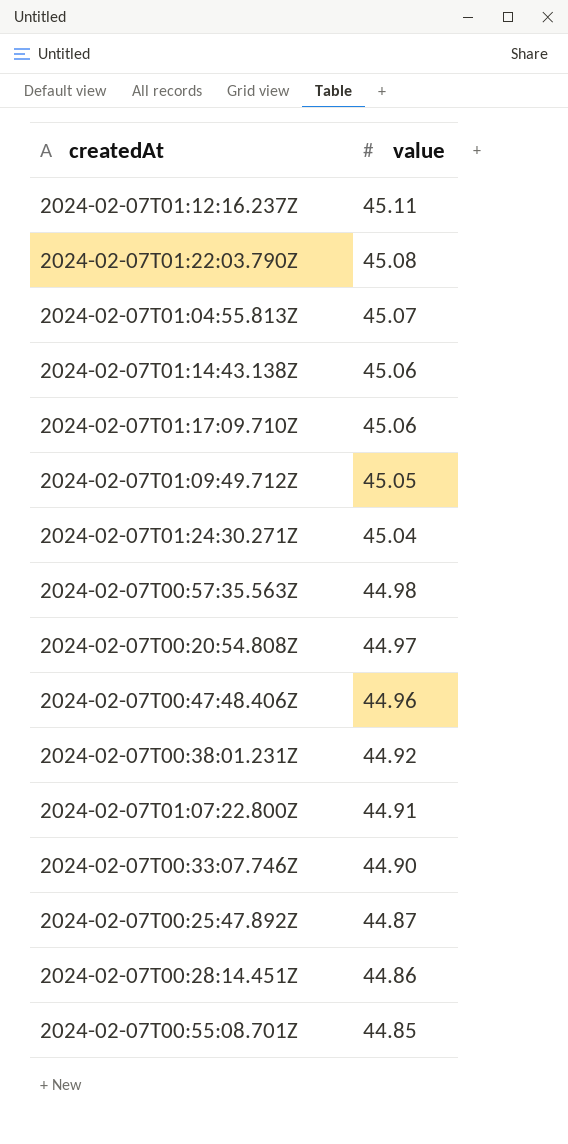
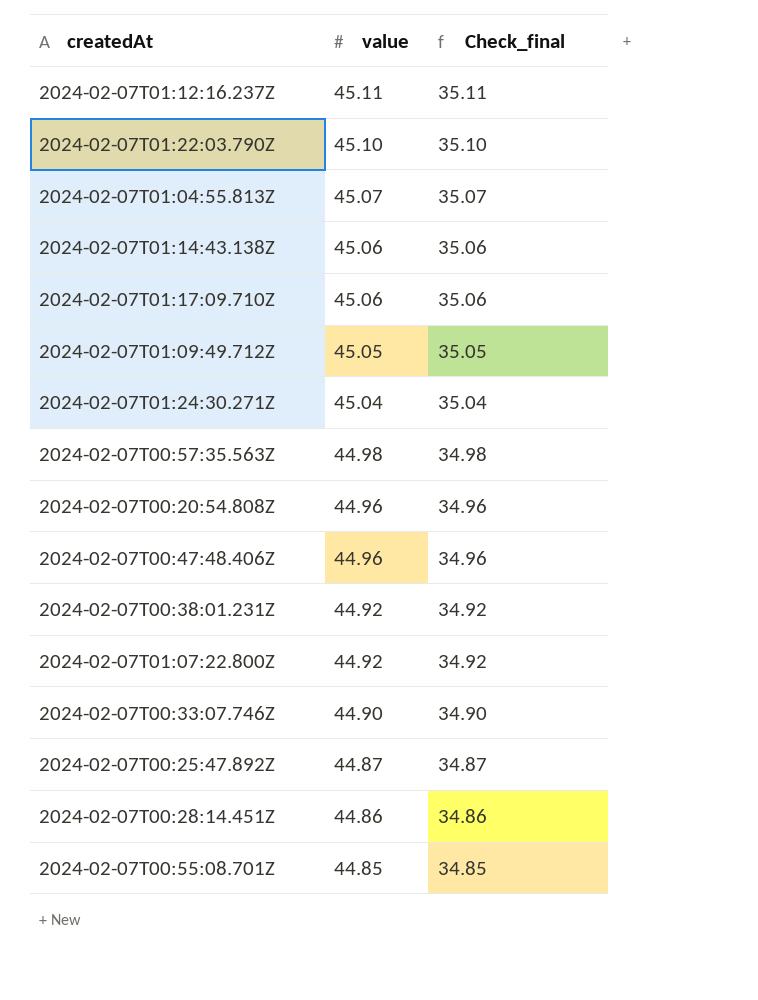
column Check_final | formula: none -> [value] - 10
2024-02-07T01:22:03.790Z | value: 45.08 -> 45.10
2024-02-07T00:20:54.808Z | value: 44.97 -> 44.96
2024-02-07T01:07:22.800Z | value: 44.91 -> 44.92

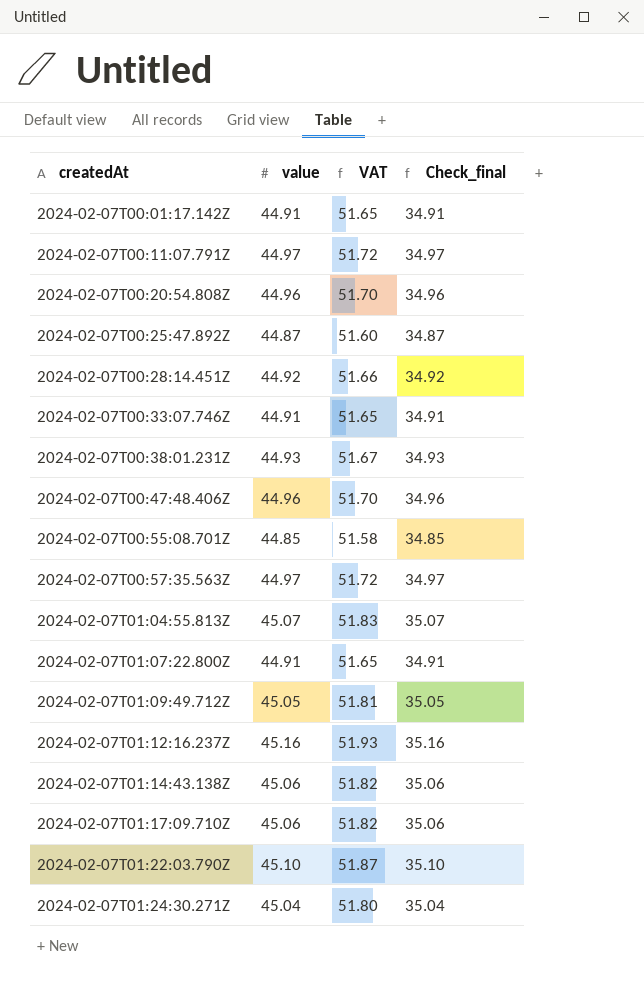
row order: value descending -> createdAt ascending
column VAT | formula: none -> [value] * 1.15
row 2024-02-07T00:01:17.142Z: none -> 44.91 | 51.65 | 34.91
row 2024-02-07T00:11:07.791Z: none -> 44.97 | 51.72 | 34.97
2024-02-07T00:28:14.451Z | value: 44.86 -> 44.92
2024-02-07T00:28:14.451Z | Check_final: 34.86 -> 34.92
2024-02-07T00:33:07.746Z | value: 44.90 -> 44.91
2024-02-07T00:33:07.746Z | Check_final: 34.90 -> 34.91
2024-02-07T00:38:01.231Z | value: 44.92 -> 44.93
2024-02-07T00:38:01.231Z | Check_final: 34.92 -> 34.93
2024-02-07T00:57:35.563Z | value: 44.98 -> 44.97
2024-02-07T00:57:35.563Z | Check_final: 34.98 -> 34.97
2024-02-07T01:07:22.800Z | value: 44.92 -> 44.91
2024-02-07T01:07:22.800Z | Check_final: 34.92 -> 34.91
2024-02-07T01:12:16.237Z | value: 45.11 -> 45.16
2024-02-07T01:12:16.237Z | Check_final: 35.11 -> 35.16

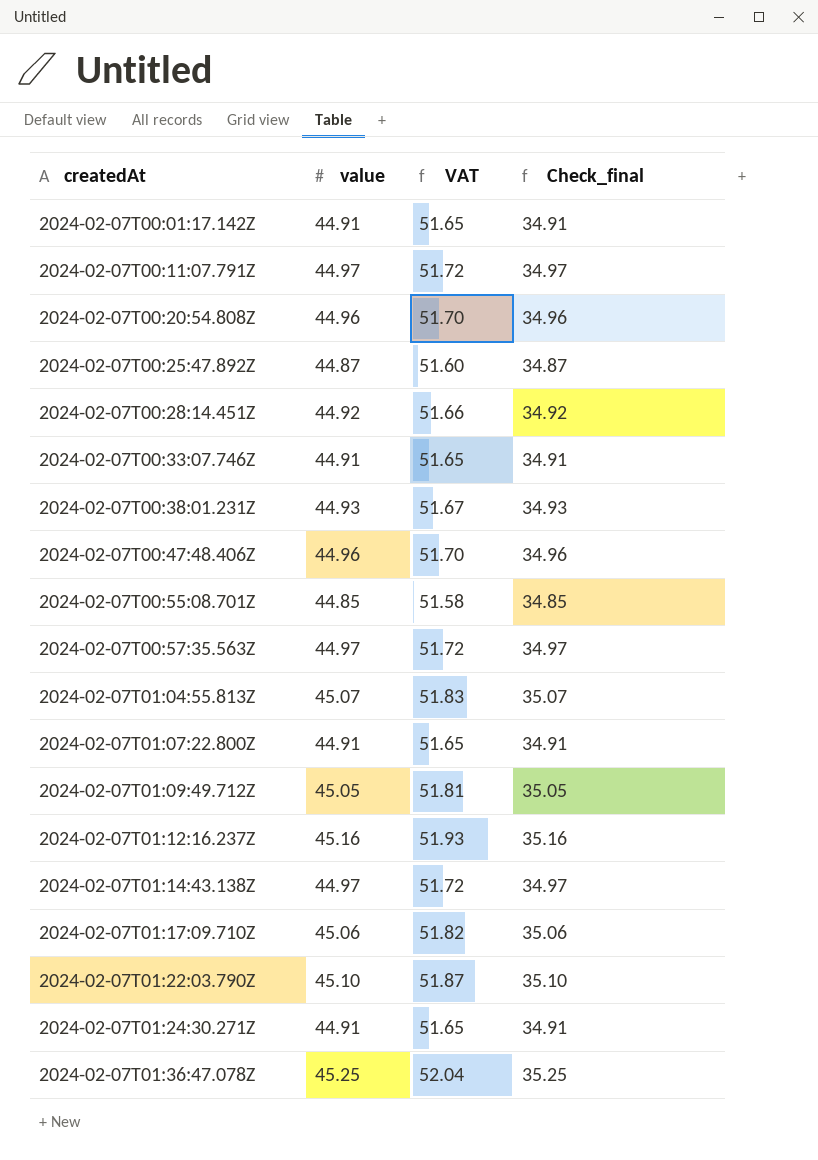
2024-02-07T01:14:43.138Z | value: 45.06 -> 44.97
2024-02-07T01:14:43.138Z | VAT: 51.82 -> 51.72
2024-02-07T01:14:43.138Z | Check_final: 35.06 -> 34.97
2024-02-07T01:24:30.271Z | value: 45.04 -> 44.91
2024-02-07T01:24:30.271Z | VAT: 51.80 -> 51.65
2024-02-07T01:24:30.271Z | Check_final: 35.04 -> 34.91
row 2024-02-07T01:36:47.078Z: none -> 45.25 | 52.04 | 35.25

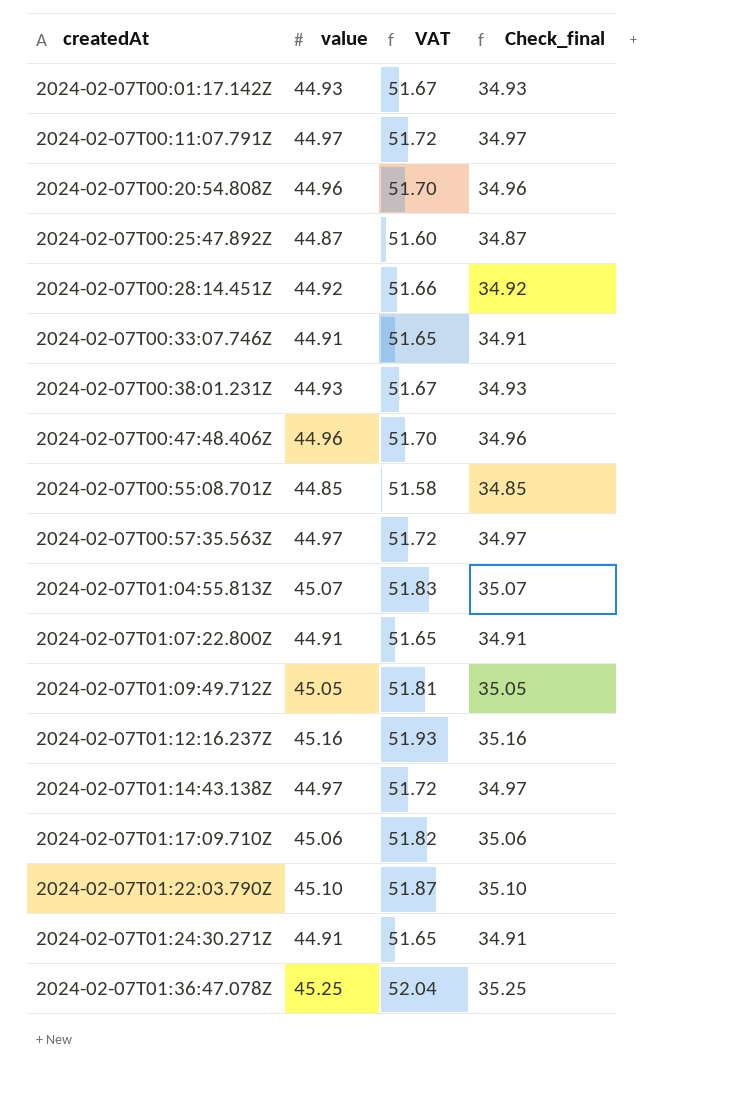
2024-02-07T00:01:17.142Z | value: 44.91 -> 44.93
2024-02-07T00:01:17.142Z | VAT: 51.65 -> 51.67
2024-02-07T00:01:17.142Z | Check_final: 34.91 -> 34.93

